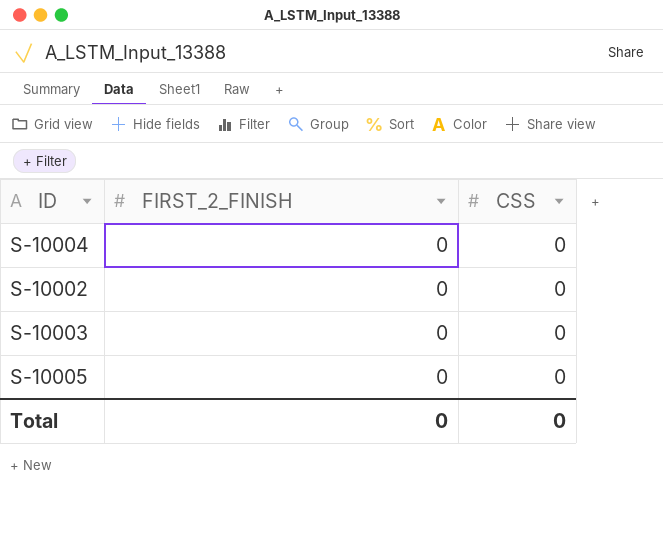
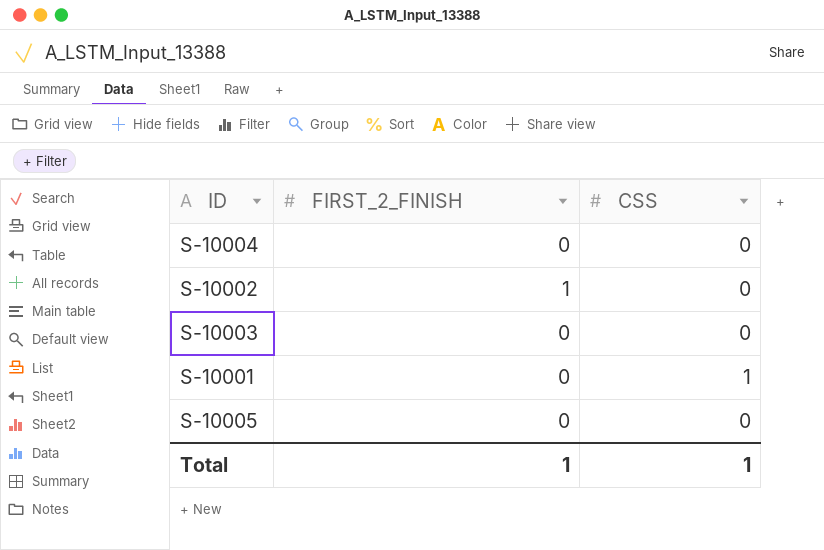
S-10002 | FIRST_2_FINISH: 0 -> 1
row S-10001: none -> 0 | 1
Total | FIRST_2_FINISH: 0 -> 1
Total | CSS: 0 -> 1

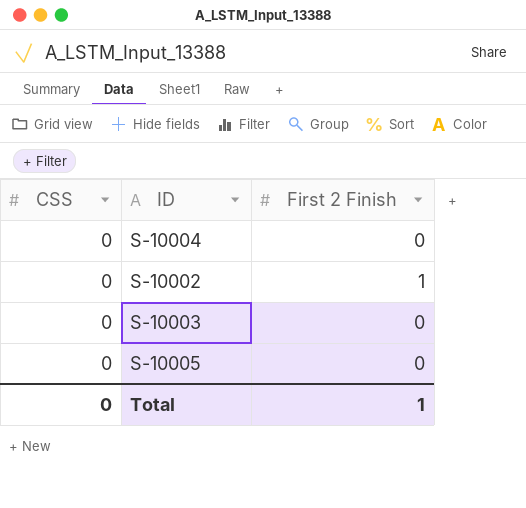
column CSS | position: 3 -> 1
column name: FIRST_2_FINISH -> First 2 Finish
row S-10001: 0 | 1 -> none
Total | CSS: 1 -> 0

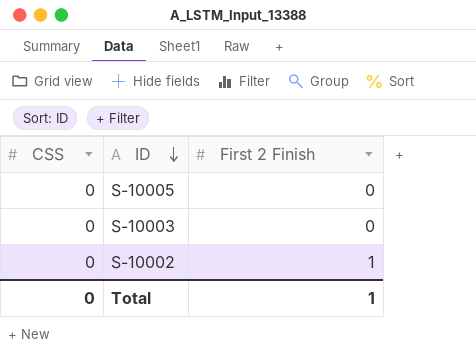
row order: none -> ID descending
row S-10004: 0 | 0 -> none

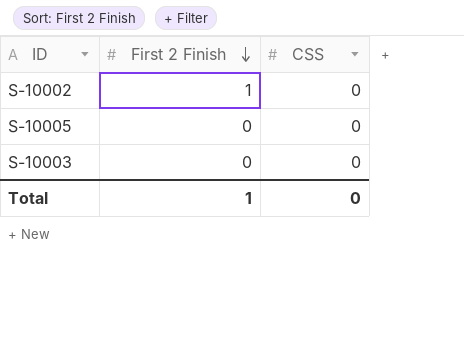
row order: ID descending -> First 2 Finish descending
column CSS | position: 1 -> 3

